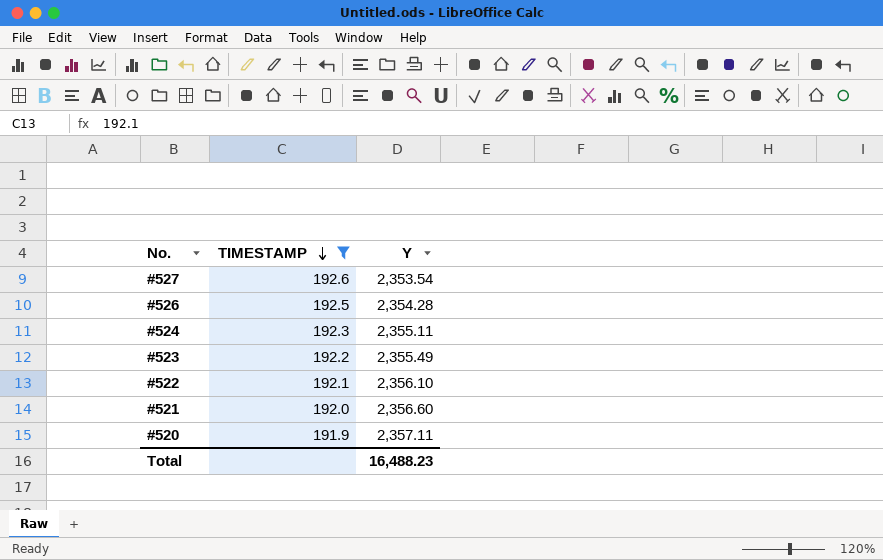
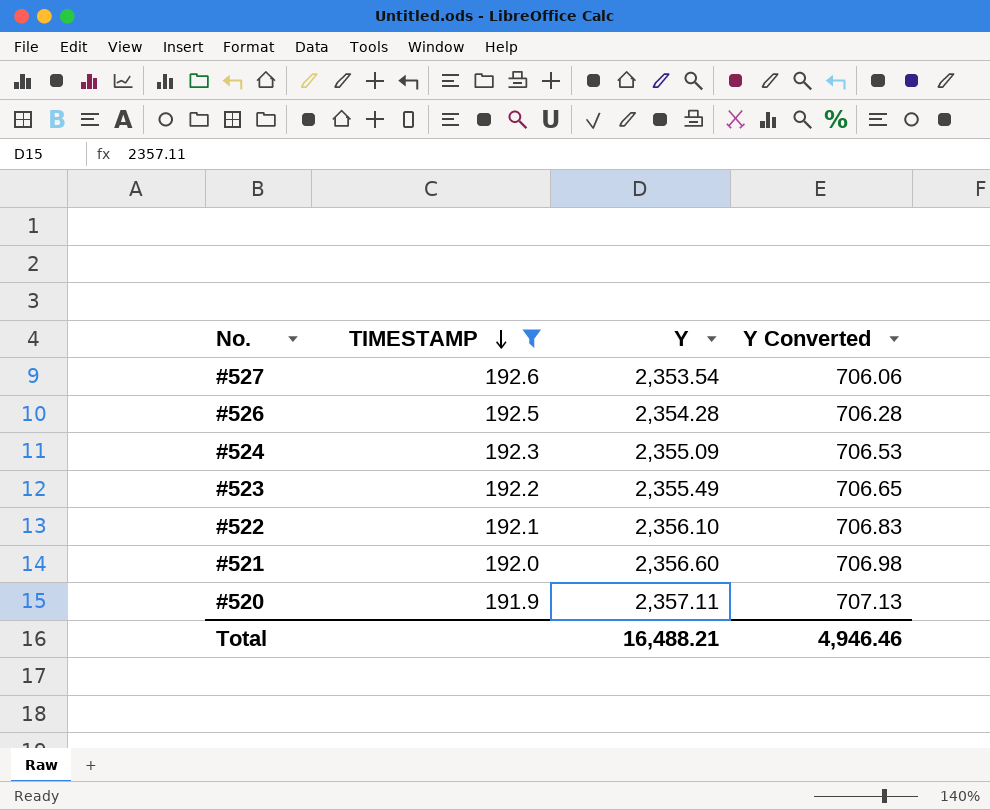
column Y Converted | formula: none -> [Y] * 0.3
#524 | Y: 2,355.11 -> 2,355.09
Total | Y: 16,488.23 -> 16,488.21

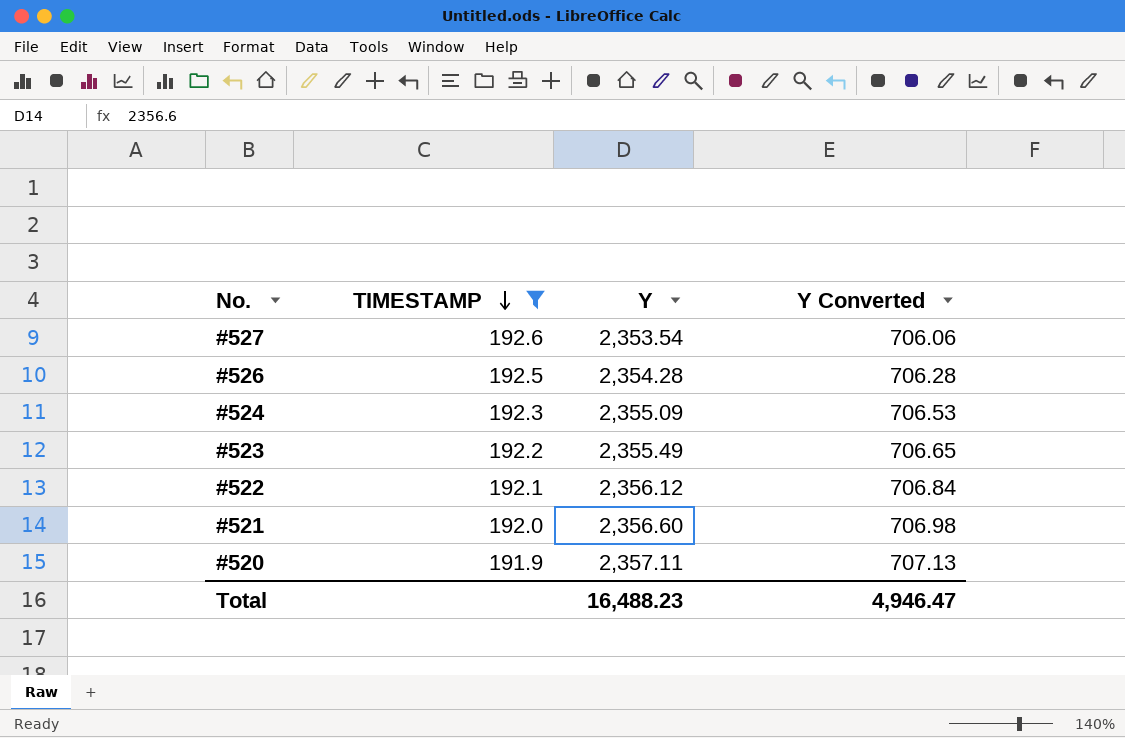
#522 | Y: 2,356.10 -> 2,356.12
#522 | Y Converted: 706.83 -> 706.84
Total | Y: 16,488.21 -> 16,488.23
Total | Y Converted: 4,946.46 -> 4,946.47

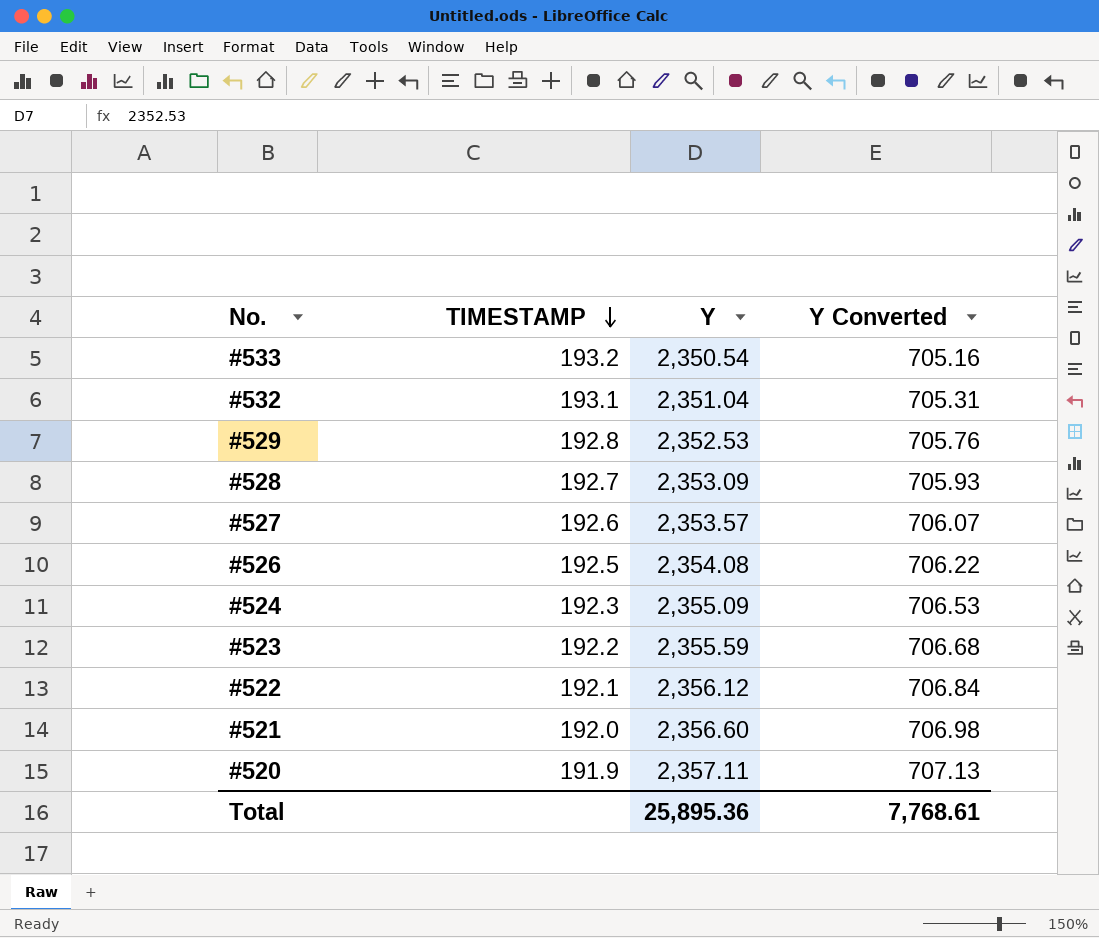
filter: TIMESTAMP <= 192.6 -> none
#527 | Y: 2,353.54 -> 2,353.57
#527 | Y Converted: 706.06 -> 706.07
#526 | Y: 2,354.28 -> 2,354.08
#526 | Y Converted: 706.28 -> 706.22
#523 | Y: 2,355.49 -> 2,355.59
#523 | Y Converted: 706.65 -> 706.68
Total | Y: 16,488.23 -> 25,895.36
Total | Y Converted: 4,946.47 -> 7,768.61

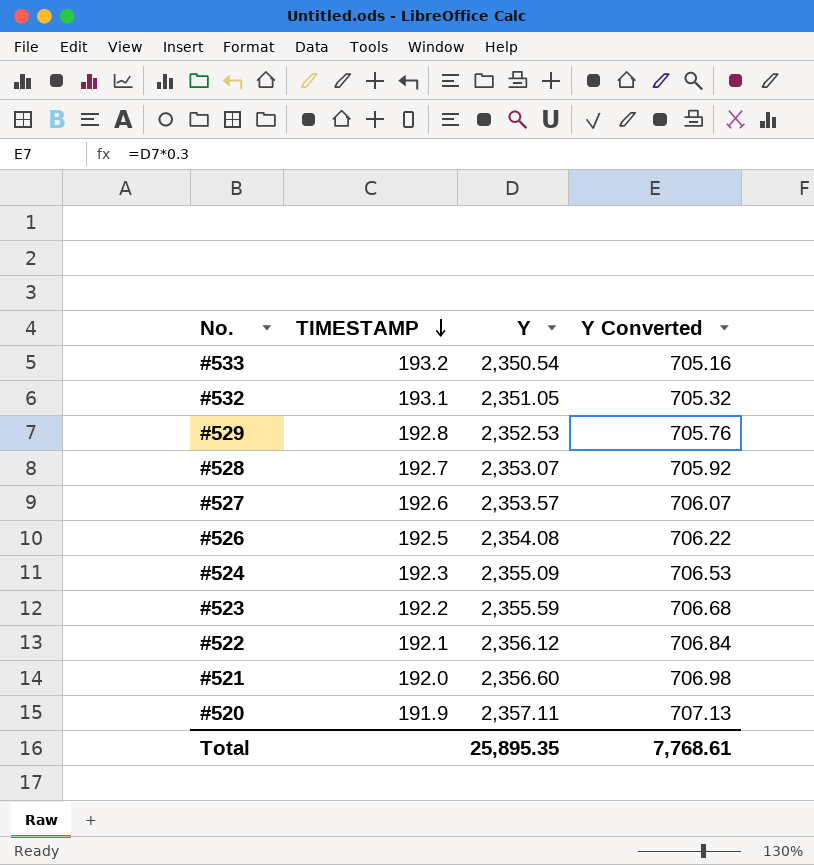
#532 | Y: 2,351.04 -> 2,351.05
#532 | Y Converted: 705.31 -> 705.32
#528 | Y: 2,353.09 -> 2,353.07
#528 | Y Converted: 705.93 -> 705.92
Total | Y: 25,895.36 -> 25,895.35

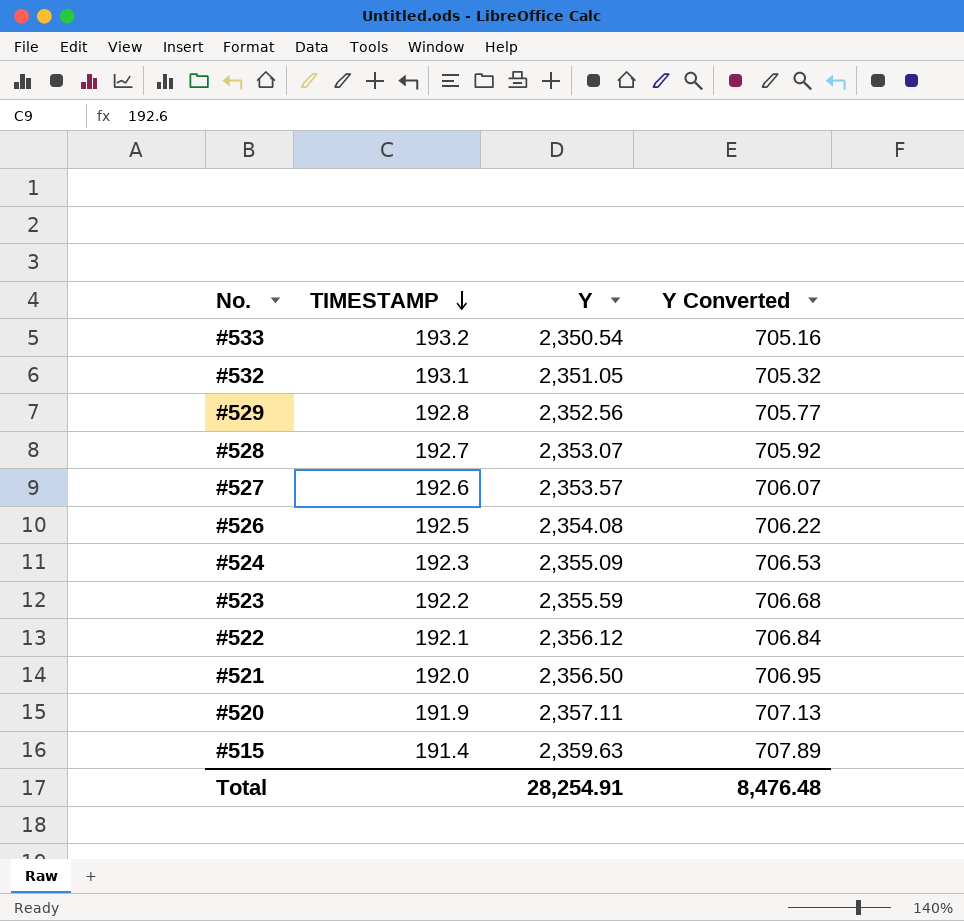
#529 | Y: 2,352.53 -> 2,352.56
#529 | Y Converted: 705.76 -> 705.77
#521 | Y: 2,356.60 -> 2,356.50
#521 | Y Converted: 706.98 -> 706.95
row #515: none -> 191.4 | 2,359.63 | 707.89
Total | Y: 25,895.35 -> 28,254.91
Total | Y Converted: 7,768.61 -> 8,476.48

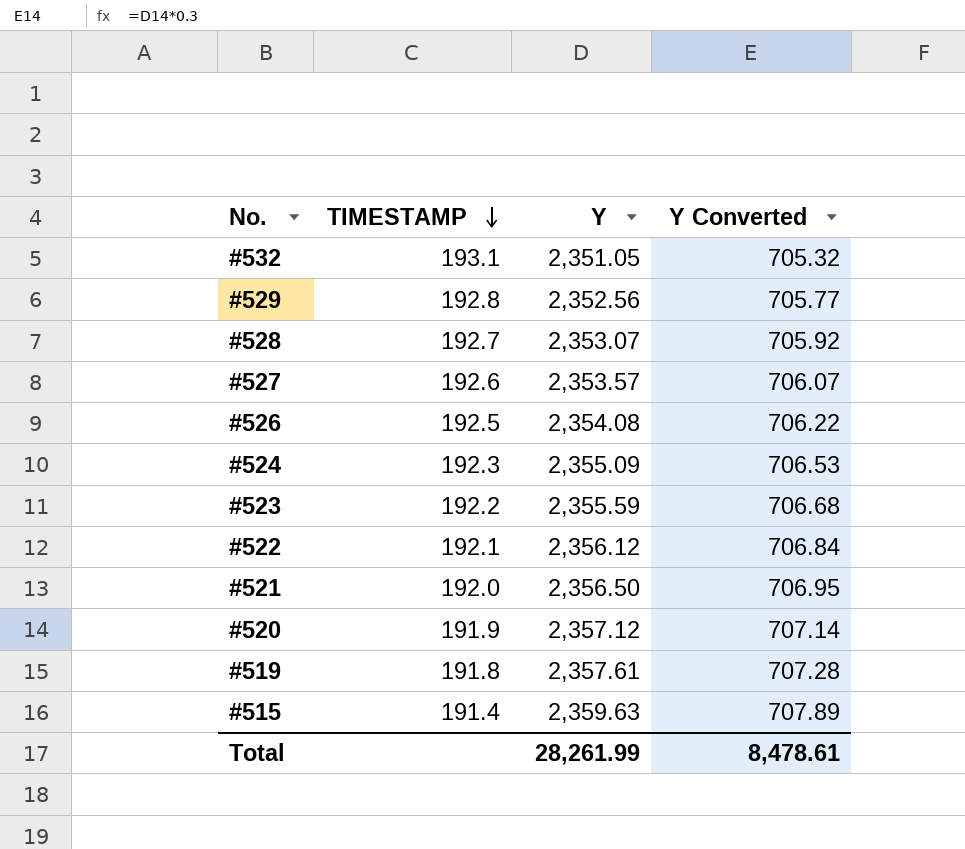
row #533: 193.2 | 2,350.54 | 705.16 -> none
#520 | Y: 2,357.11 -> 2,357.12
#520 | Y Converted: 707.13 -> 707.14
row #519: none -> 191.8 | 2,357.61 | 707.28
Total | Y: 28,254.91 -> 28,261.99
Total | Y Converted: 8,476.48 -> 8,478.61

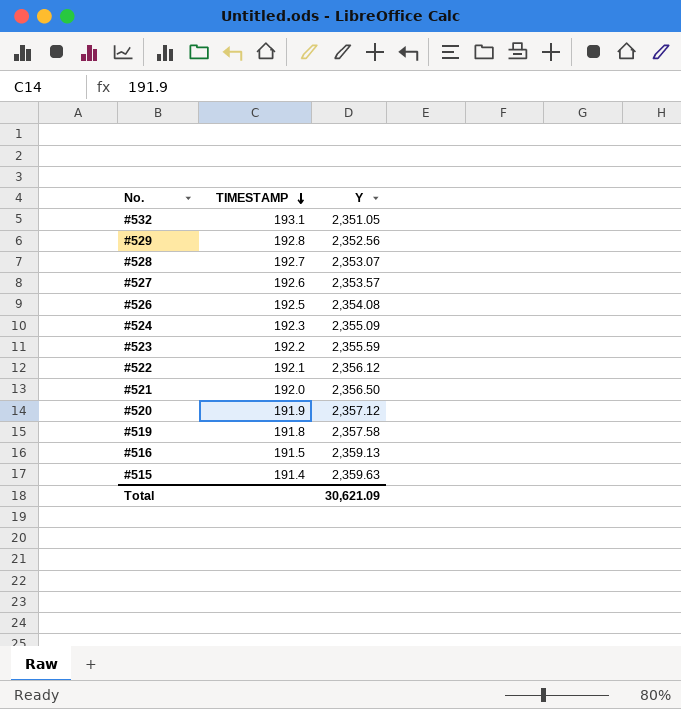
column Y Converted | formula: [Y] * 0.3 -> none
#519 | Y: 2,357.61 -> 2,357.58
row #516: none -> 191.5 | 2,359.13
Total | Y: 28,261.99 -> 30,621.09

